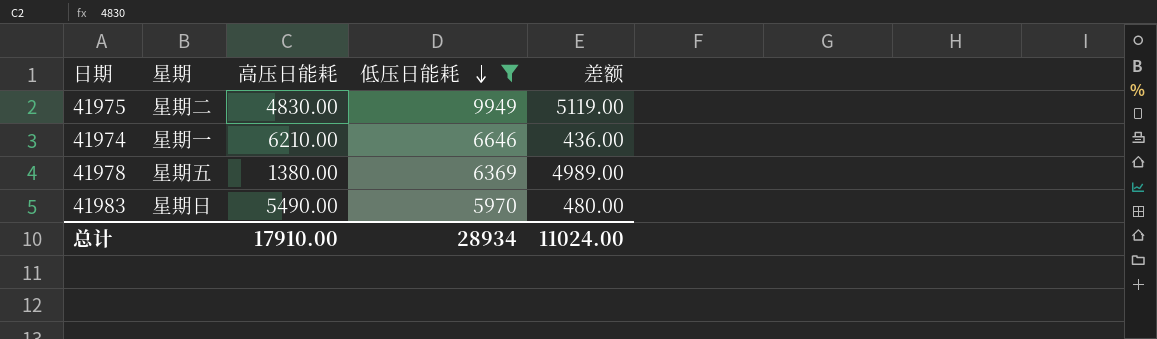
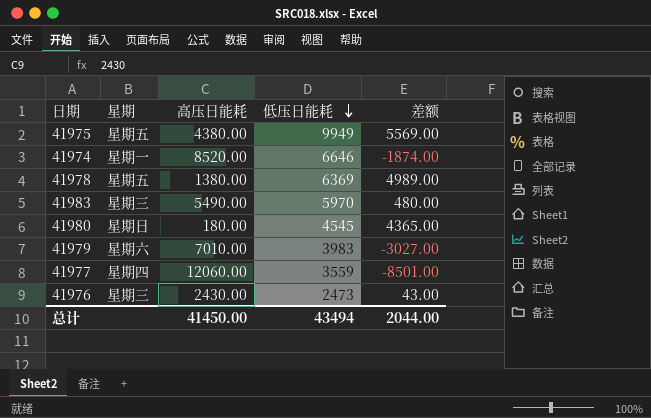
filter: 低压日能耗 >= 5970 -> none
41975 | 星期: 星期二 -> 星期五
41975 | 高压日能耗: 4830.00 -> 4380.00
41975 | 差额: 5119.00 -> 5569.00
41974 | 高压日能耗: 6210.00 -> 8520.00
41974 | 差额: 436.00 -> -1874.00
41983 | 星期: 星期日 -> 星期三
总计 | 高压日能耗: 17910.00 -> 41450.00
总计 | 低压日能耗: 28934 -> 43494
总计 | 差额: 11024.00 -> 2044.00

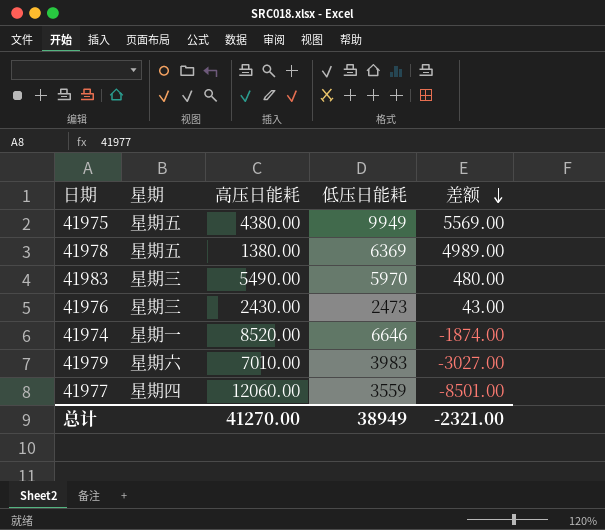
row order: 低压日能耗 descending -> 差额 descending
row 41980: 星期日 | 180.00 | 4545 | 4365.00 -> none
总计 | 高压日能耗: 41450.00 -> 41270.00
总计 | 低压日能耗: 43494 -> 38949
总计 | 差额: 2044.00 -> -2321.00

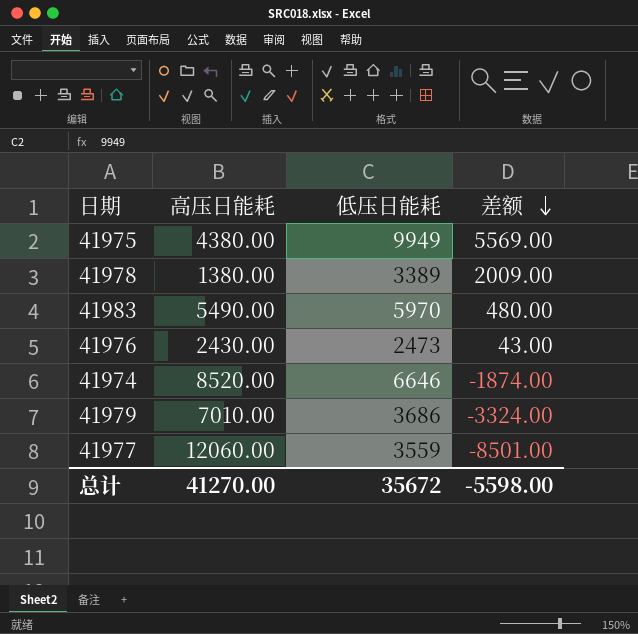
column 星期 | position: 2 -> none
41978 | 低压日能耗: 6369 -> 3389
41978 | 差额: 4989.00 -> 2009.00
41979 | 低压日能耗: 3983 -> 3686
41979 | 差额: -3027.00 -> -3324.00
总计 | 低压日能耗: 38949 -> 35672
总计 | 差额: -2321.00 -> -5598.00

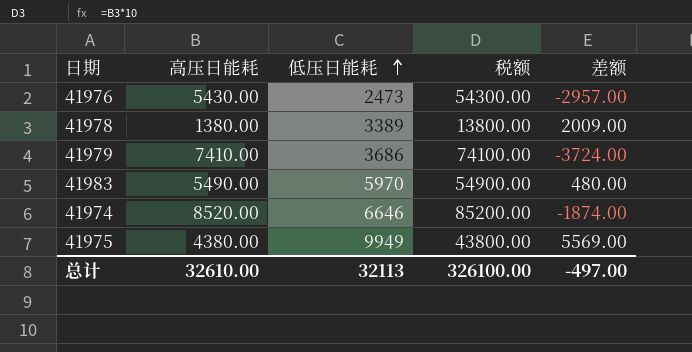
row order: 差额 descending -> 低压日能耗 ascending
column 税额 | formula: none -> [高压日能耗] * 10
row 41977: 12060.00 | 3559 | -8501.00 -> none
41976 | 高压日能耗: 2430.00 -> 5430.00
41976 | 差额: 43.00 -> -2957.00
41979 | 高压日能耗: 7010.00 -> 7410.00
41979 | 差额: -3324.00 -> -3724.00
总计 | 高压日能耗: 41270.00 -> 32610.00
总计 | 低压日能耗: 35672 -> 32113
总计 | 差额: -5598.00 -> -497.00

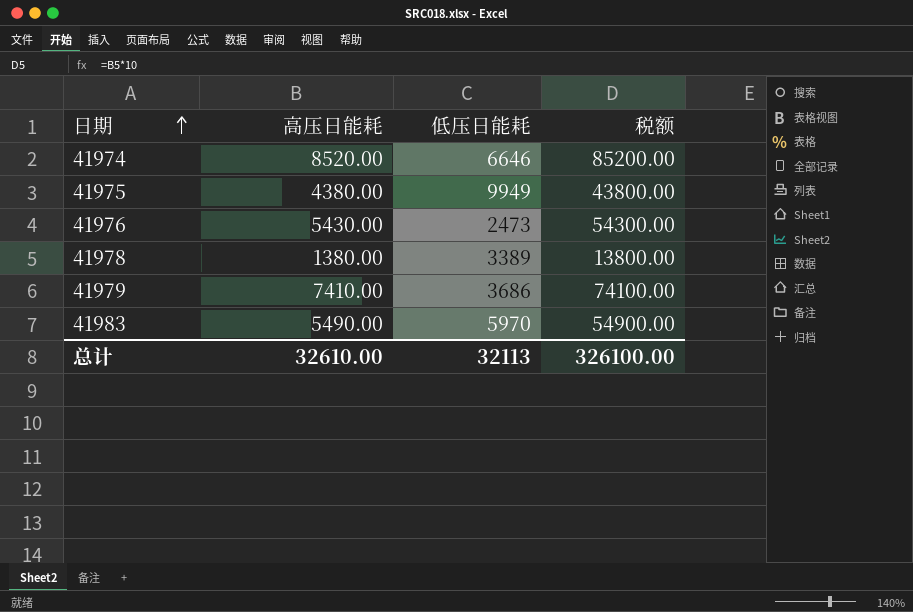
row order: 低压日能耗 ascending -> 日期 ascending
column 差额 | formula: [低压日能耗] - [高压日能耗] -> none

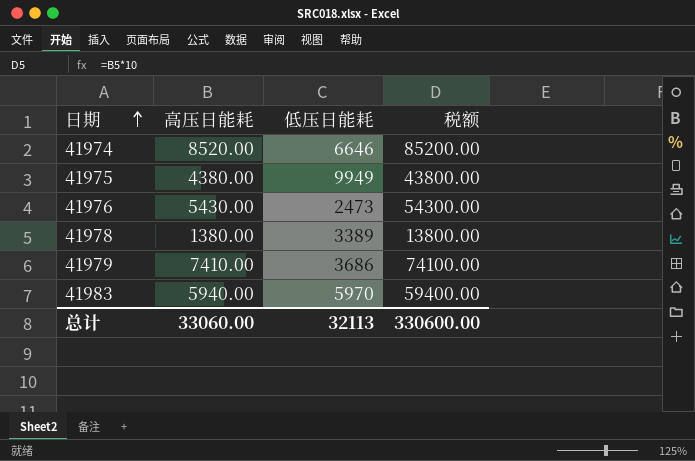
41983 | 高压日能耗: 5490.00 -> 5940.00
41983 | 税额: 54900.00 -> 59400.00
总计 | 高压日能耗: 32610.00 -> 33060.00
总计 | 税额: 326100.00 -> 330600.00

